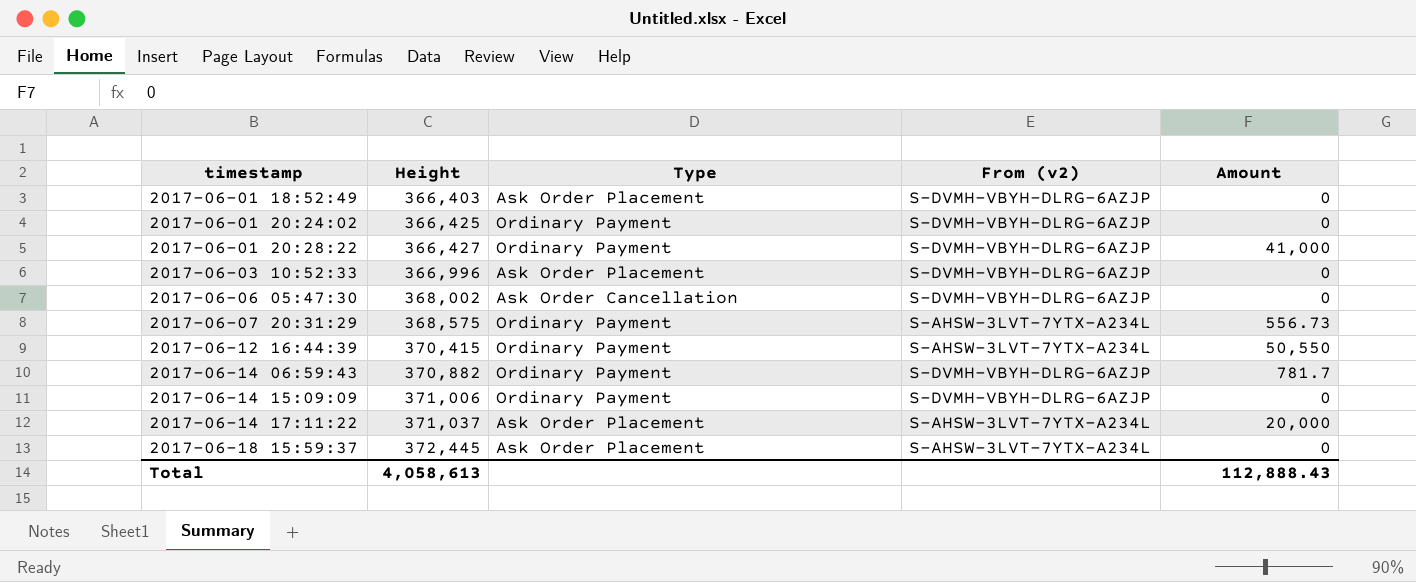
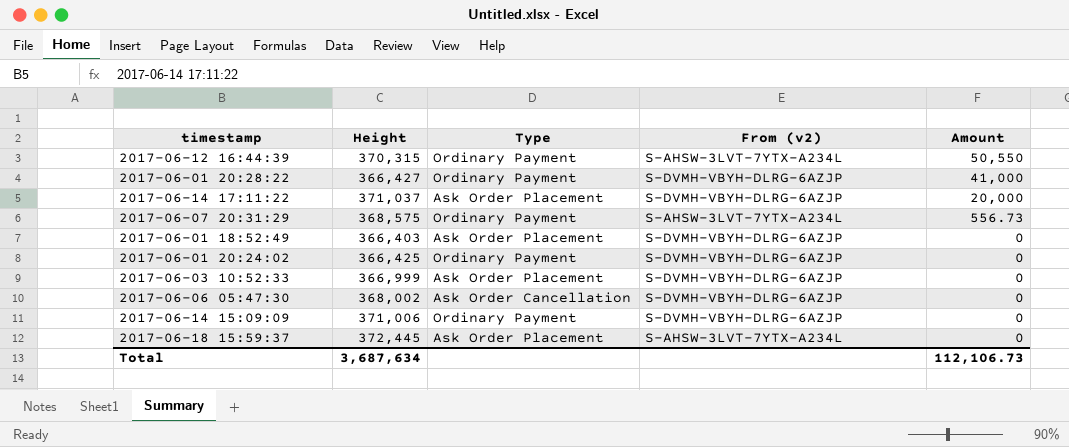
row order: timestamp ascending -> Amount descending
row 2017-06-14 06:59:43: 370,882 | Ordinary Payment | S-DVMH-VBYH-DLRG-6AZJP | 781.7 -> none
2017-06-12 16:44:39 | Height: 370,415 -> 370,315
2017-06-14 17:11:22 | From (v2): S-AHSW-3LVT-7YTX-A234L -> S-DVMH-VBYH-DLRG-6AZJP
2017-06-03 10:52:33 | Height: 366,996 -> 366,999
Total | Height: 4,058,613 -> 3,687,634
Total | Amount: 112,888.43 -> 112,106.73

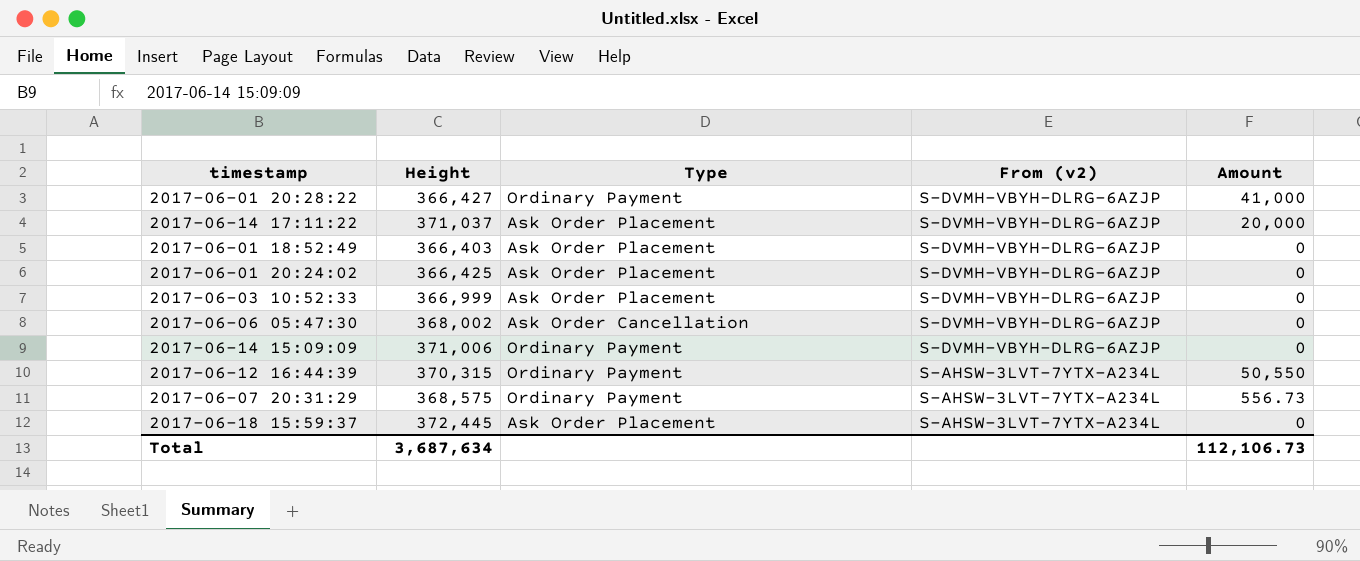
row order: Amount descending -> From (v2) descending
2017-06-01 20:24:02 | Type: Ordinary Payment -> Ask Order Placement

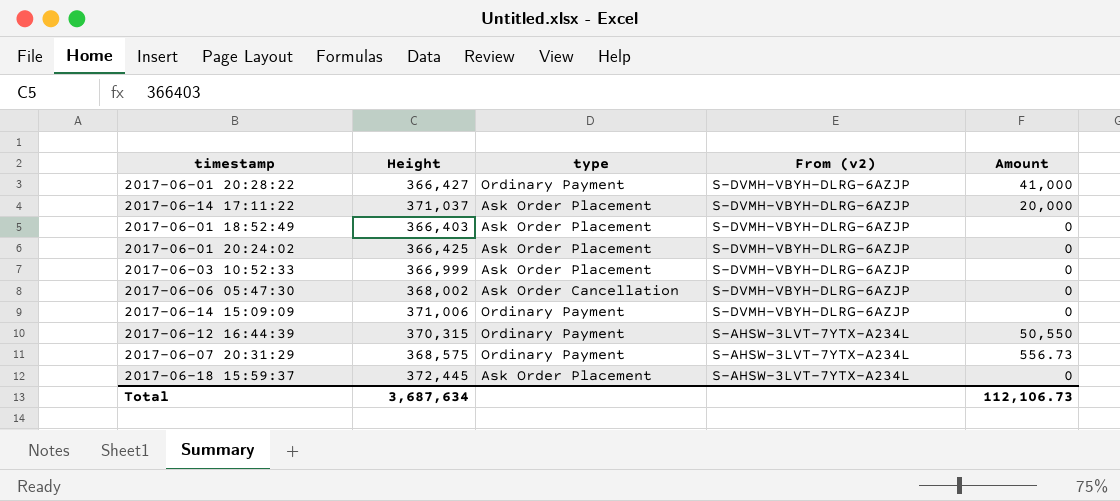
column name: Type -> type

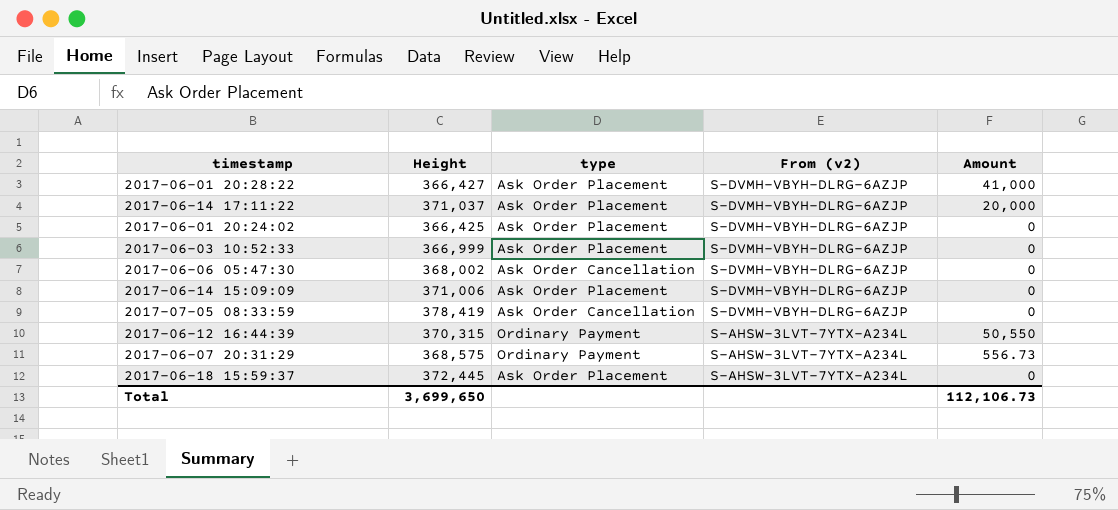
row 2017-06-01 18:52:49: 366,403 | Ask Order Placement | S-DVMH-VBYH-DLRG-6AZJP | 0 -> none
2017-06-01 20:28:22 | type: Ordinary Payment -> Ask Order Placement
2017-06-14 15:09:09 | type: Ordinary Payment -> Ask Order Placement
row 2017-07-05 08:33:59: none -> 378,419 | Ask Order Cancellation | S-DVMH-VBYH-DLRG-6AZJP | 0
Total | Height: 3,687,634 -> 3,699,650

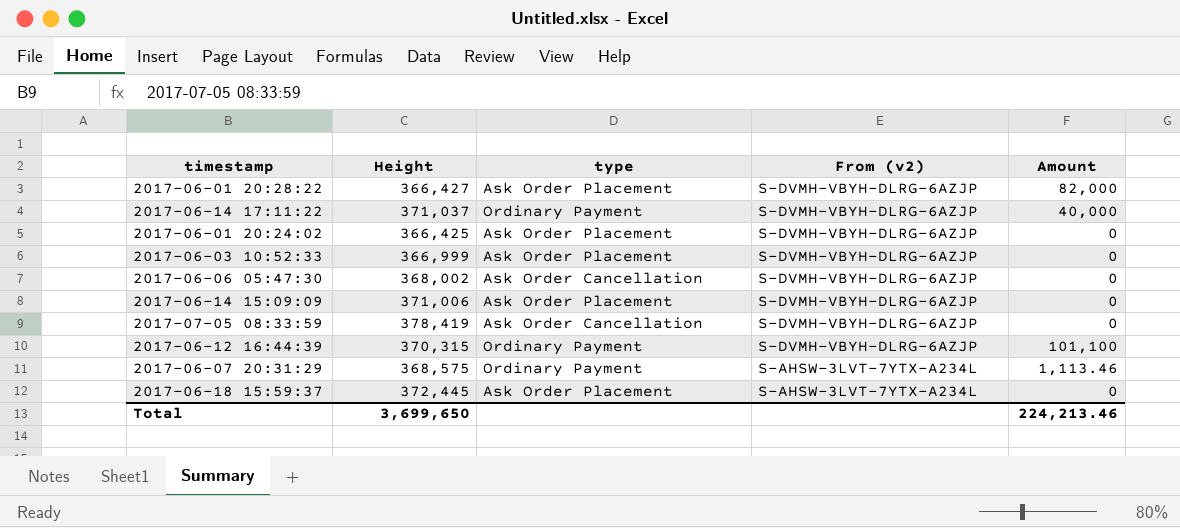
2017-06-01 20:28:22 | Amount: 41,000 -> 82,000
2017-06-14 17:11:22 | type: Ask Order Placement -> Ordinary Payment
2017-06-14 17:11:22 | Amount: 20,000 -> 40,000
2017-06-12 16:44:39 | From (v2): S-AHSW-3LVT-7YTX-A234L -> S-DVMH-VBYH-DLRG-6AZJP
2017-06-12 16:44:39 | Amount: 50,550 -> 101,100
2017-06-07 20:31:29 | Amount: 556.73 -> 1,113.46
Total | Amount: 112,106.73 -> 224,213.46

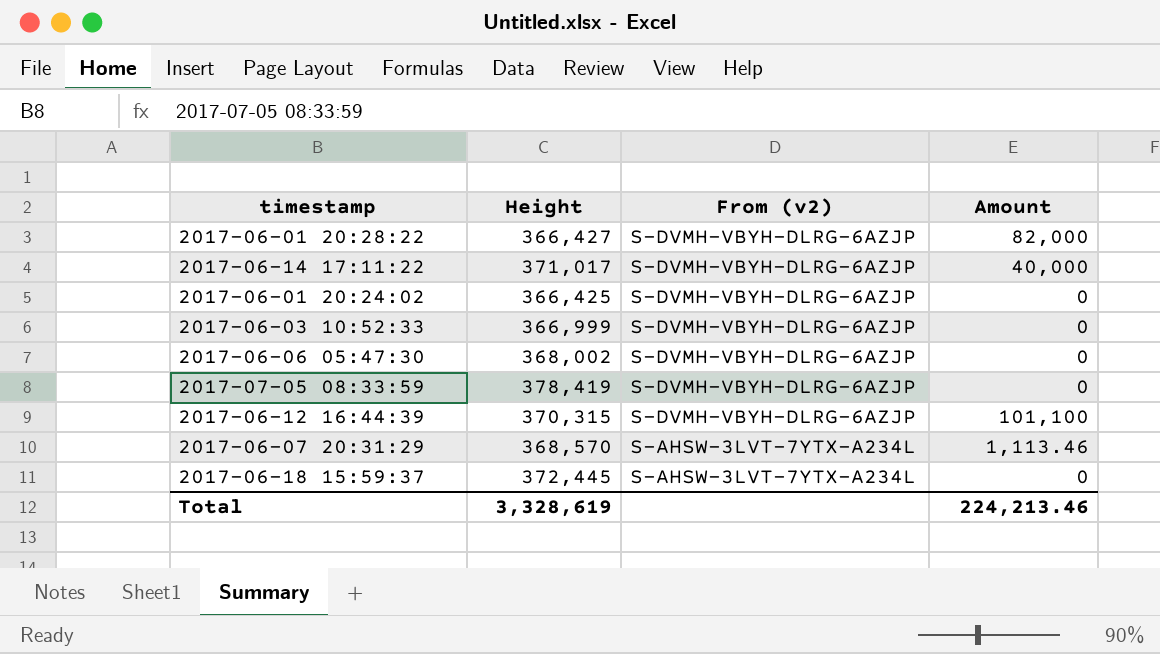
column type | position: 3 -> none
row 2017-06-14 15:09:09: 371,006 | Ask Order Placement | S-DVMH-VBYH-DLRG-6AZJP | 0 -> none
2017-06-14 17:11:22 | Height: 371,037 -> 371,017
2017-06-07 20:31:29 | Height: 368,575 -> 368,570
Total | Height: 3,699,650 -> 3,328,619

